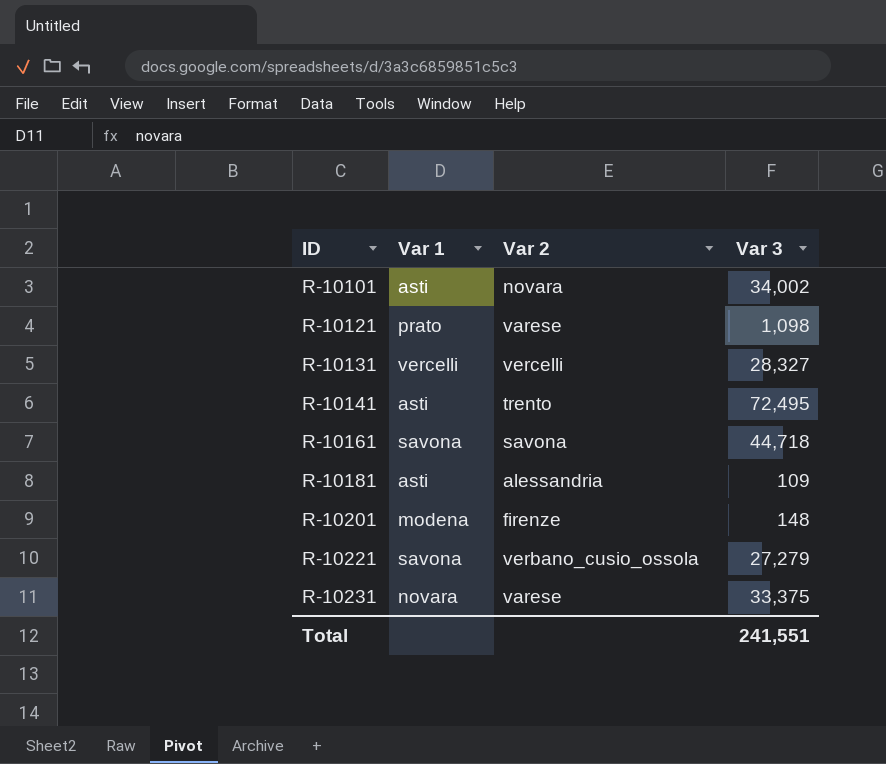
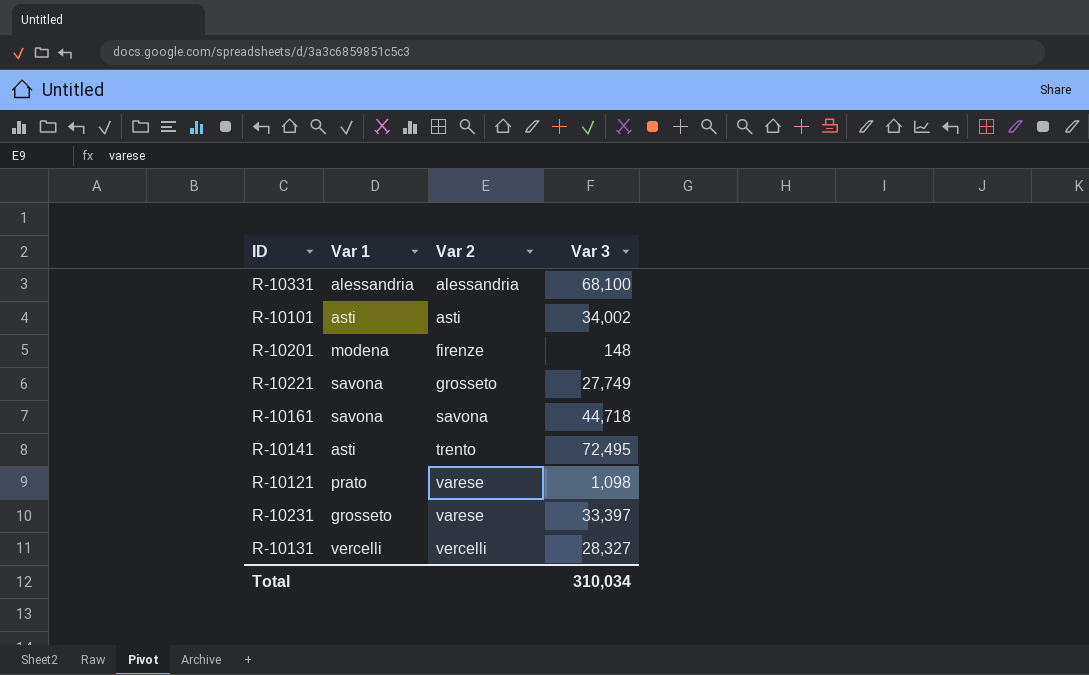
row order: ID ascending -> Var 2 ascending
row R-10181: asti | alessandria | 109 -> none
row R-10331: none -> alessandria | alessandria | 68,100
R-10101 | Var 2: novara -> asti
R-10221 | Var 2: verbano_cusio_ossola -> grosseto
R-10221 | Var 3: 27,279 -> 27,749
R-10231 | Var 1: novara -> grosseto
R-10231 | Var 3: 33,375 -> 33,397
Total | Var 3: 241,551 -> 310,034

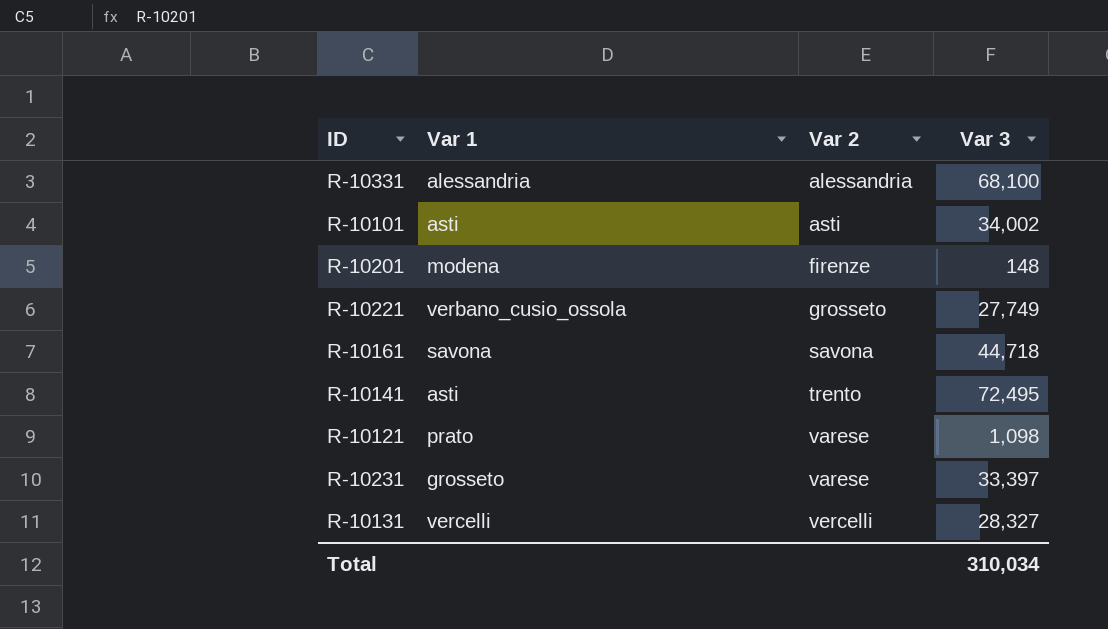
R-10221 | Var 1: savona -> verbano_cusio_ossola

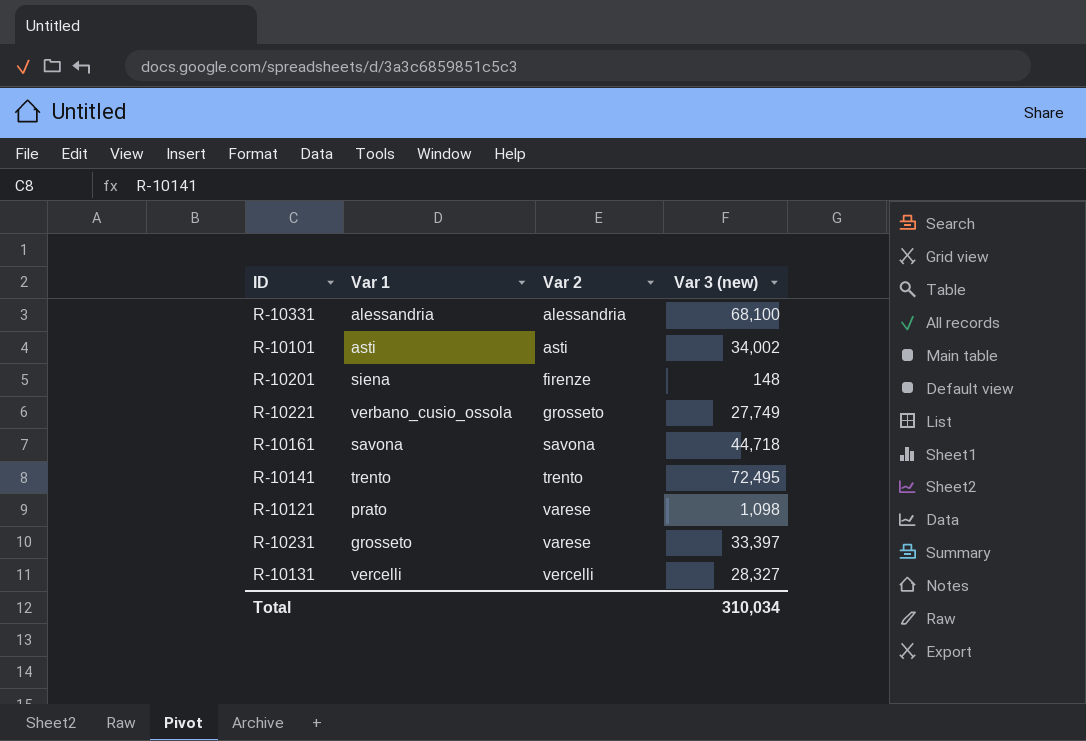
column name: Var 3 -> Var 3 (new)
R-10201 | Var 1: modena -> siena
R-10141 | Var 1: asti -> trento

